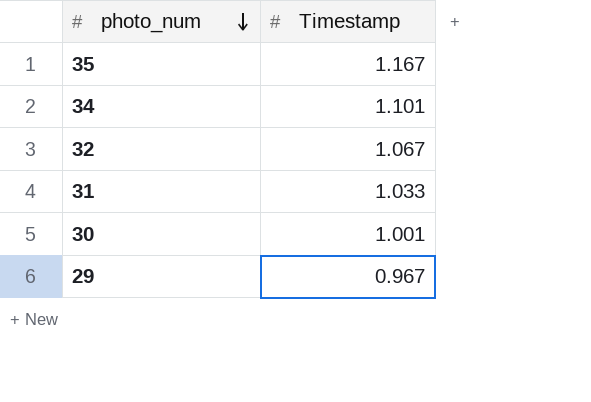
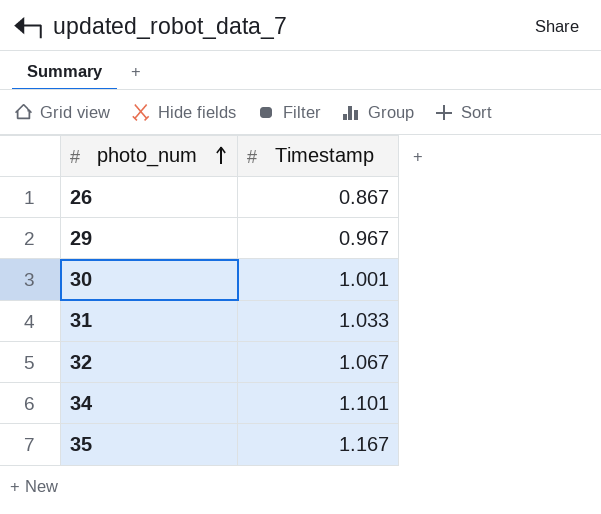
row order: photo_num descending -> photo_num ascending
row 26: none -> 0.867

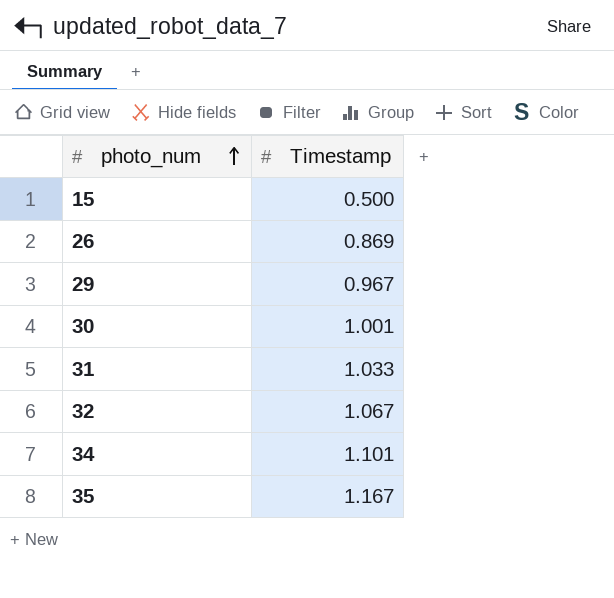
row 15: none -> 0.500
26 | Timestamp: 0.867 -> 0.869

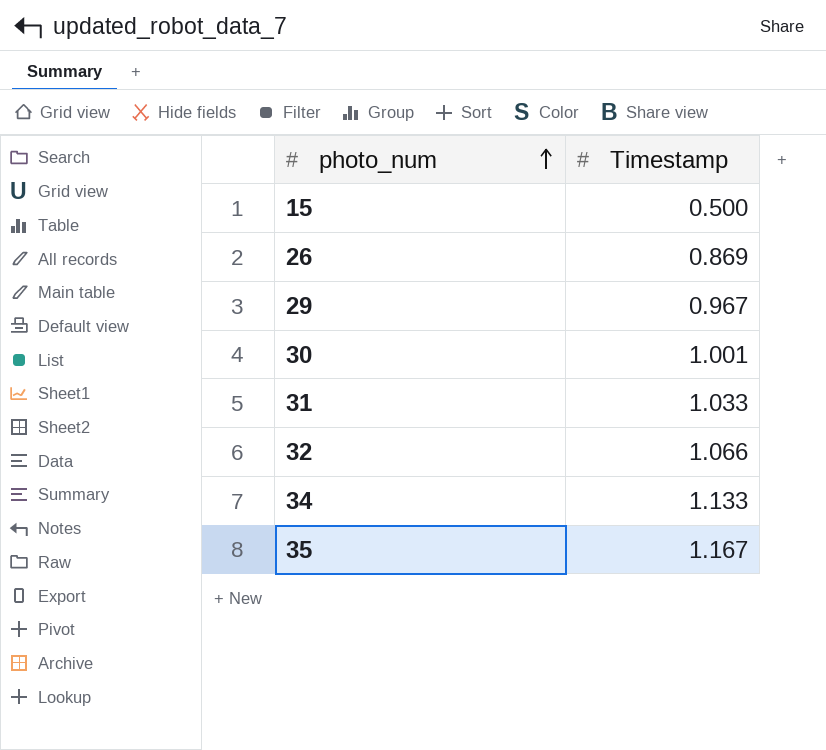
32 | Timestamp: 1.067 -> 1.066
34 | Timestamp: 1.101 -> 1.133

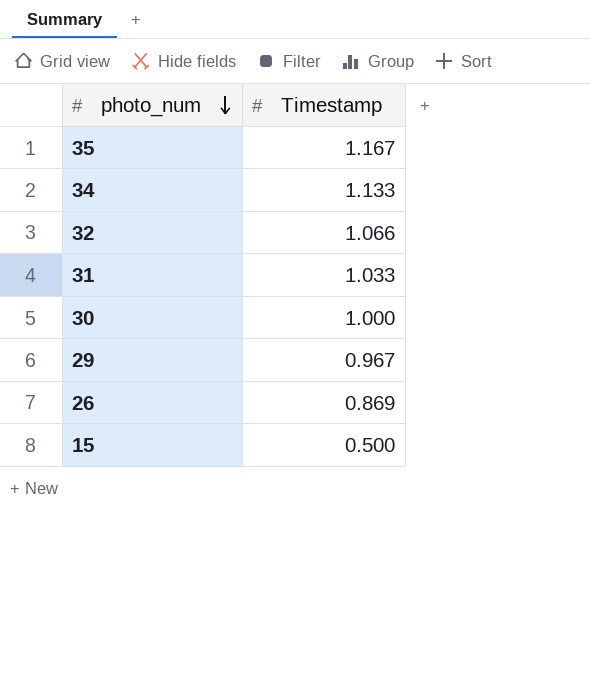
row order: photo_num ascending -> photo_num descending
30 | Timestamp: 1.001 -> 1.000

